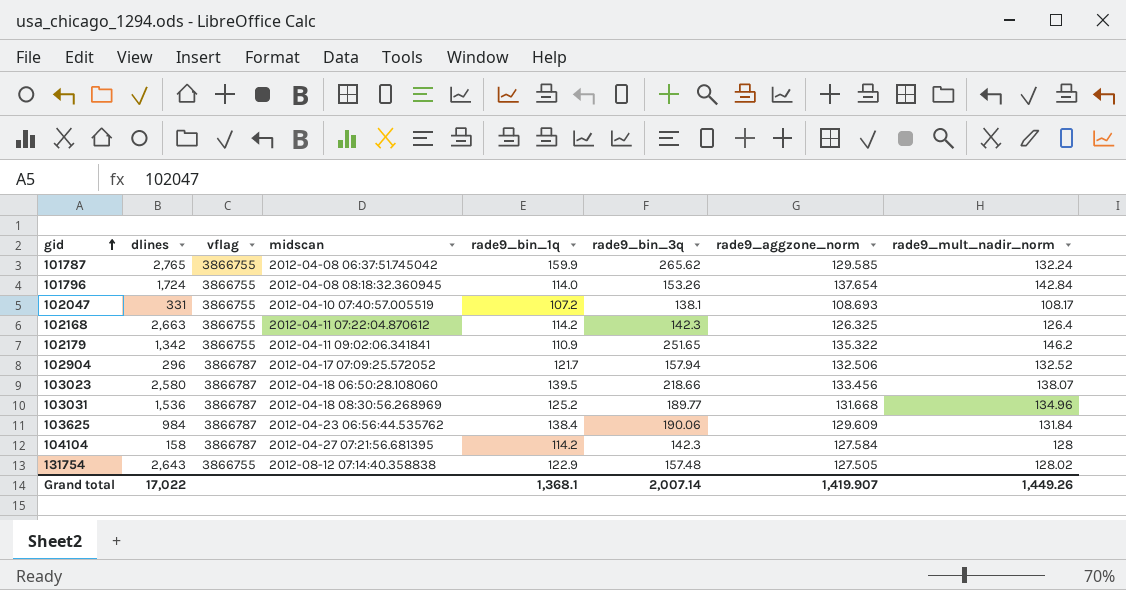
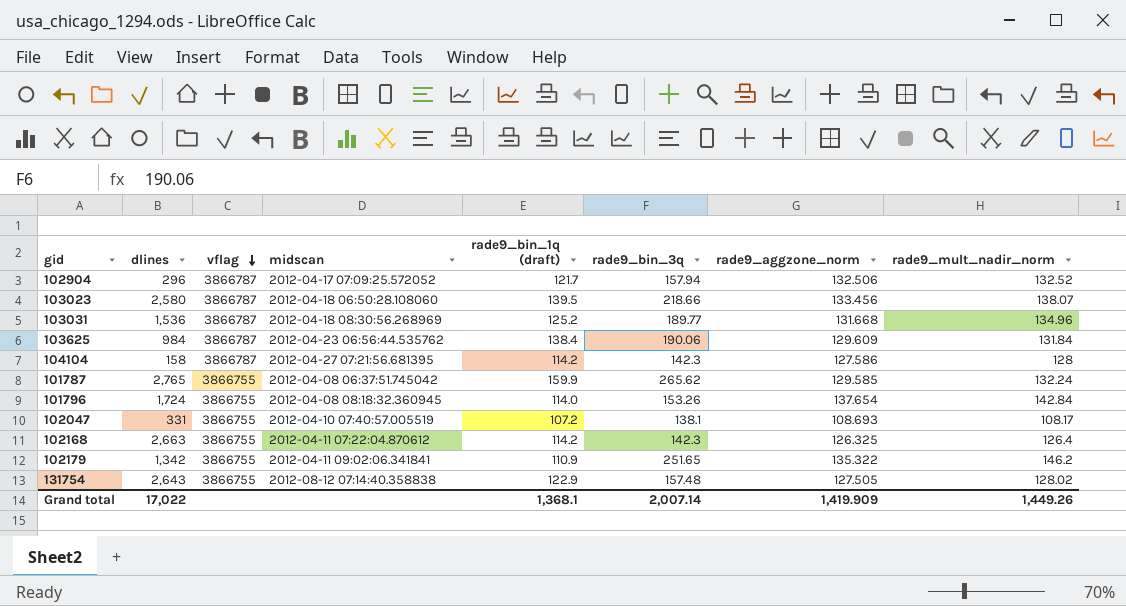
row order: gid ascending -> vflag descending
column name: rade9_bin_1q -> rade9_bin_1q (draft)
104104 | rade9_aggzone_norm: 127.584 -> 127.586
Grand total | rade9_aggzone_norm: 1,419.907 -> 1,419.909

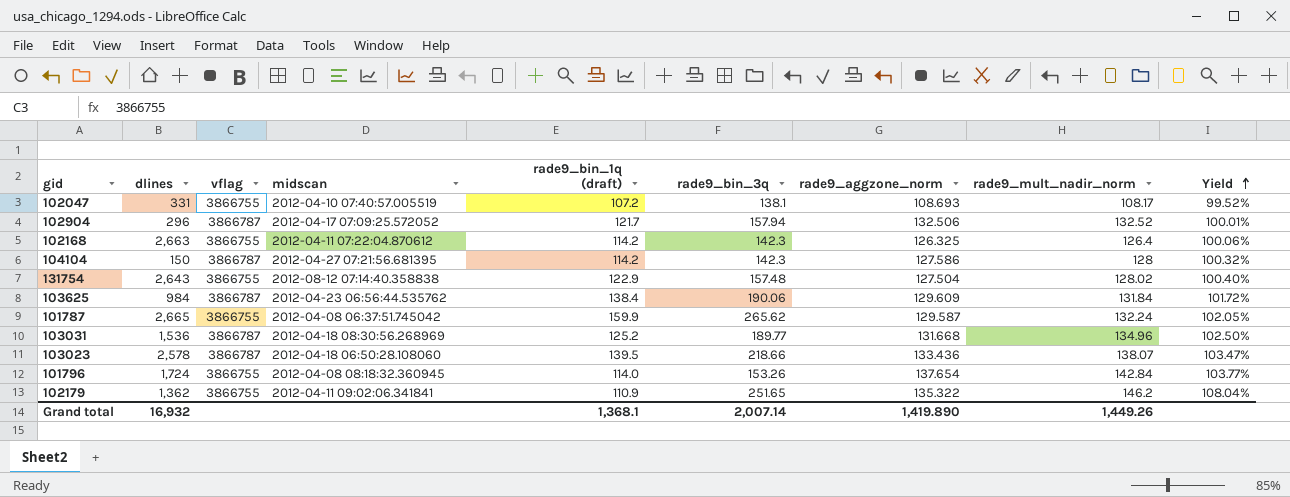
row order: vflag descending -> Yield ascending
column Yield | formula: none -> [rade9_mult_nadir_norm] / [rade9_aggzone_norm]
104104 | dlines: 158 -> 150
131754 | rade9_aggzone_norm: 127.505 -> 127.504
101787 | dlines: 2,765 -> 2,665
101787 | rade9_aggzone_norm: 129.585 -> 129.587
103023 | dlines: 2,580 -> 2,578
103023 | rade9_aggzone_norm: 133.456 -> 133.436
102179 | dlines: 1,342 -> 1,362
Grand total | dlines: 17,022 -> 16,932
Grand total | rade9_aggzone_norm: 1,419.909 -> 1,419.890

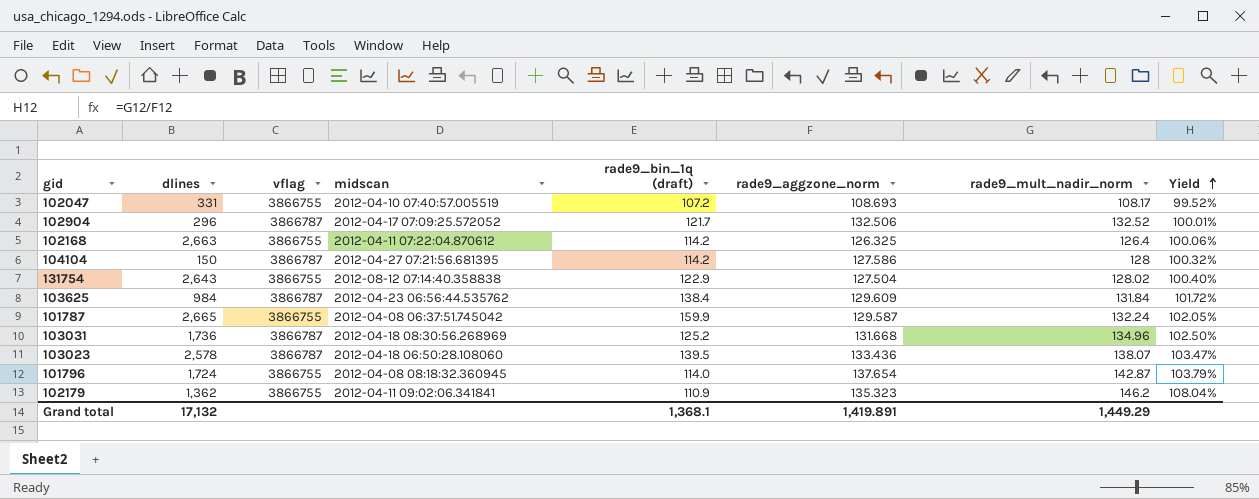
column rade9_bin_3q | position: 6 -> none
103031 | dlines: 1,536 -> 1,736
101796 | rade9_mult_nadir_norm: 142.84 -> 142.87
101796 | Yield: 103.77% -> 103.79%
102179 | rade9_aggzone_norm: 135.322 -> 135.323
Grand total | dlines: 16,932 -> 17,132
Grand total | rade9_aggzone_norm: 1,419.890 -> 1,419.891
Grand total | rade9_mult_nadir_norm: 1,449.26 -> 1,449.29

